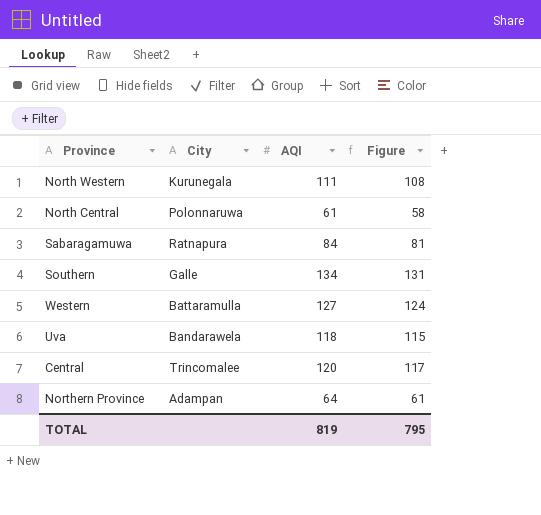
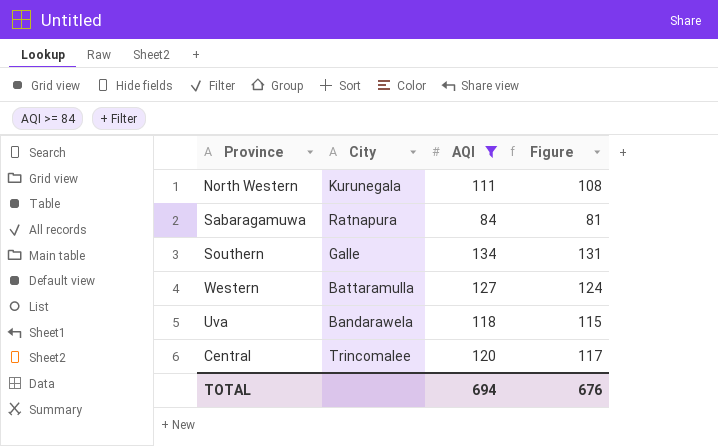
filter: none -> AQI >= 84
TOTAL | AQI: 819 -> 694
TOTAL | Figure: 795 -> 676

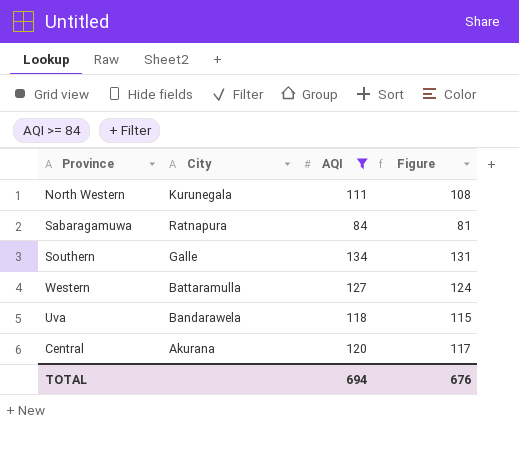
Central | City: Trincomalee -> Akurana

